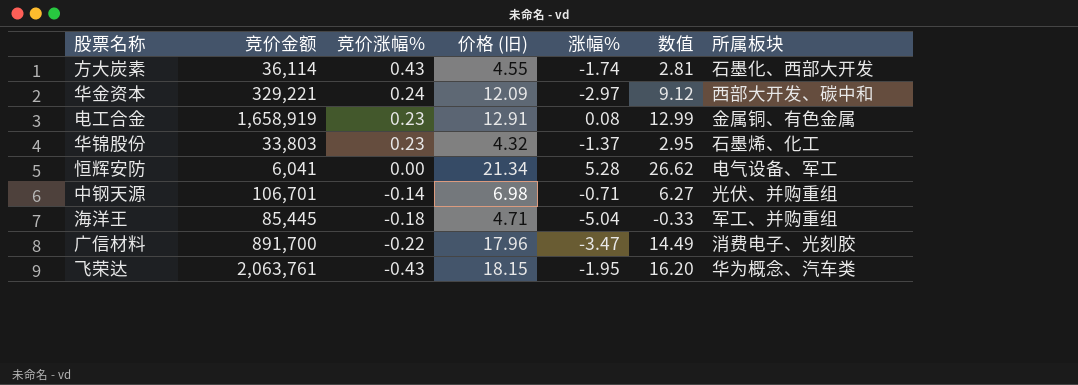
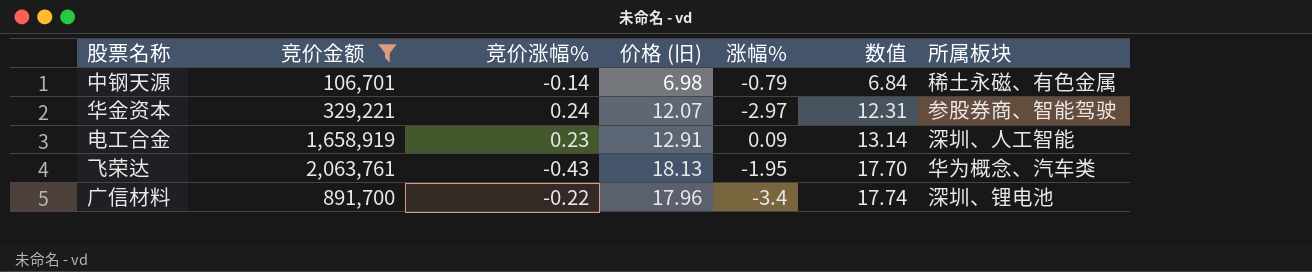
filter: none -> 竞价金额 >= 106,701
row order: 竞价涨幅% descending -> 数值 ascending
column 数值 | formula: [价格 (旧)] + [涨幅%] -> [竞价涨幅%] + [价格 (旧)]
中钢天源 | 涨幅%: -0.71 -> -0.79
中钢天源 | 所属板块: 光伏、并购重组 -> 稀土永磁、有色金属
华金资本 | 价格 (旧): 12.09 -> 12.07
华金资本 | 所属板块: 西部大开发、碳中和 -> 参股券商、智能驾驶
电工合金 | 涨幅%: 0.08 -> 0.09
电工合金 | 所属板块: 金属铜、有色金属 -> 深圳、人工智能
飞荣达 | 价格 (旧): 18.15 -> 18.13
广信材料 | 涨幅%: -3.47 -> -3.4
广信材料 | 所属板块: 消费电子、光刻胶 -> 深圳、锂电池

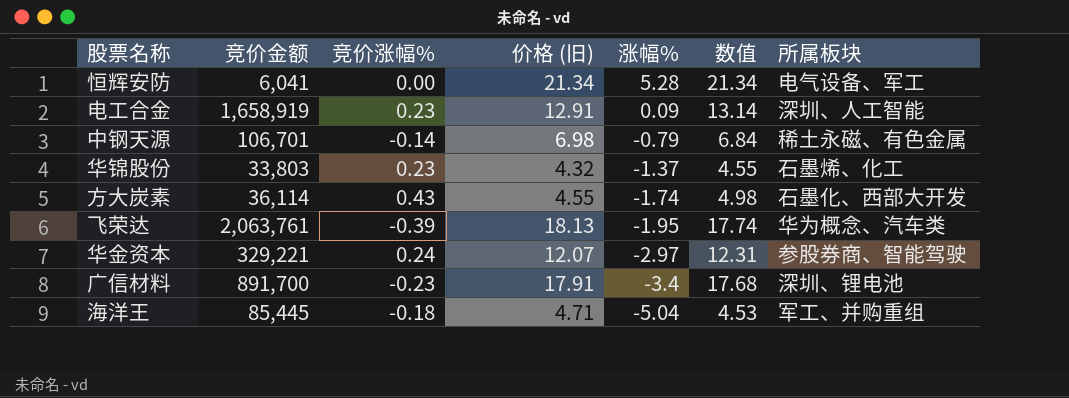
filter: 竞价金额 >= 106,701 -> none
row order: 数值 ascending -> 涨幅% descending
飞荣达 | 竞价涨幅%: -0.43 -> -0.39
飞荣达 | 数值: 17.70 -> 17.74
广信材料 | 竞价涨幅%: -0.22 -> -0.23
广信材料 | 价格 (旧): 17.96 -> 17.91
广信材料 | 数值: 17.74 -> 17.68

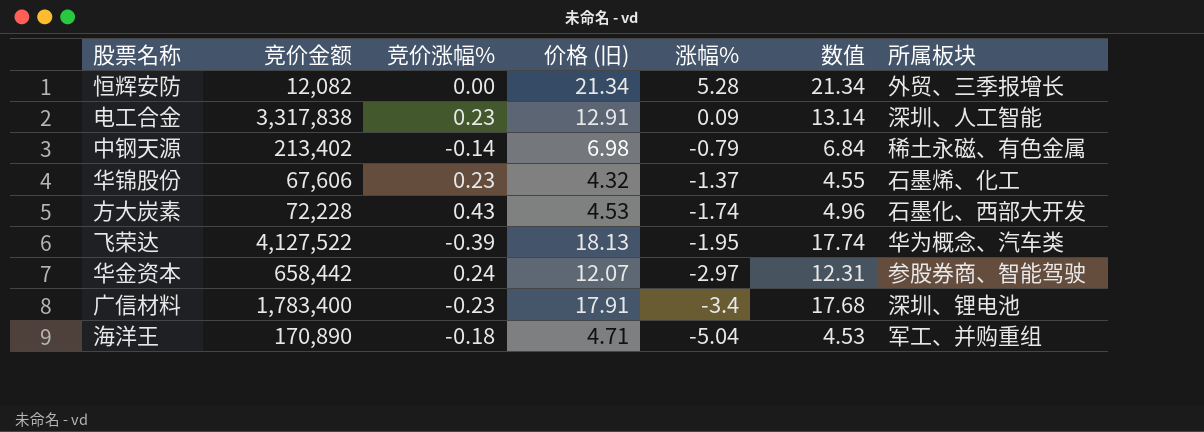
恒辉安防 | 竞价金额: 6,041 -> 12,082
恒辉安防 | 所属板块: 电气设备、军工 -> 外贸、三季报增长
电工合金 | 竞价金额: 1,658,919 -> 3,317,838
中钢天源 | 竞价金额: 106,701 -> 213,402
华锦股份 | 竞价金额: 33,803 -> 67,606
方大炭素 | 竞价金额: 36,114 -> 72,228
方大炭素 | 价格 (旧): 4.55 -> 4.53
方大炭素 | 数值: 4.98 -> 4.96
飞荣达 | 竞价金额: 2,063,761 -> 4,127,522
华金资本 | 竞价金额: 329,221 -> 658,442
广信材料 | 竞价金额: 891,700 -> 1,783,400
海洋王 | 竞价金额: 85,445 -> 170,890

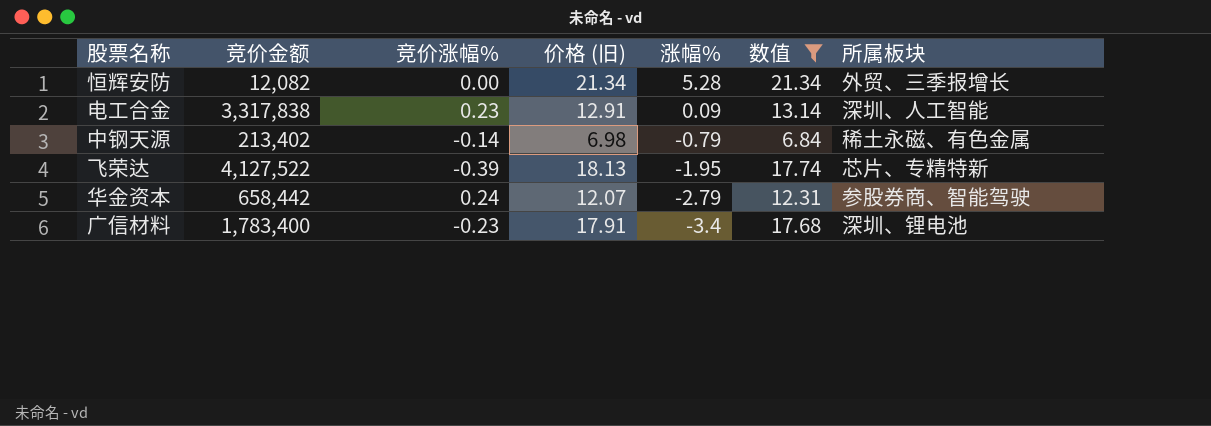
filter: none -> 数值 >= 6.84
飞荣达 | 所属板块: 华为概念、汽车类 -> 芯片、专精特新
华金资本 | 涨幅%: -2.97 -> -2.79

